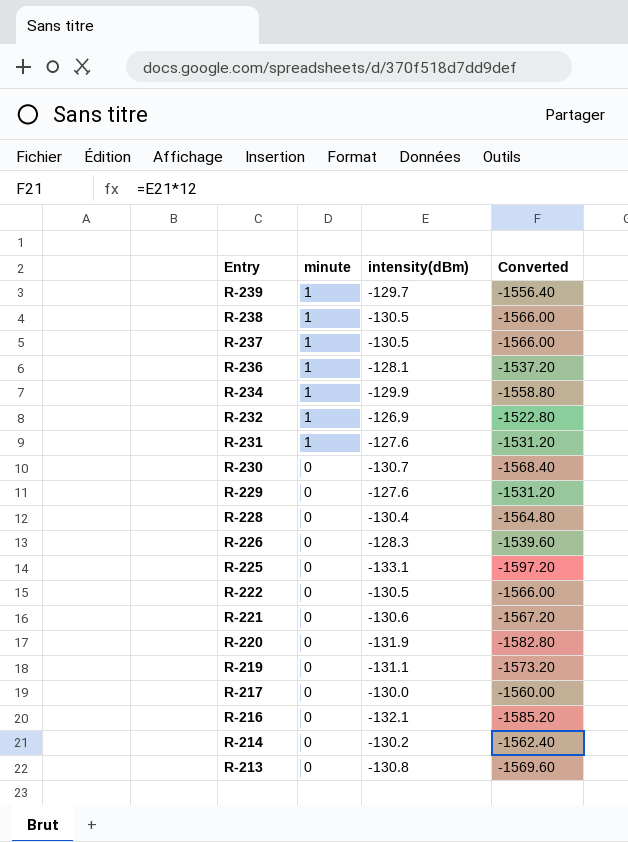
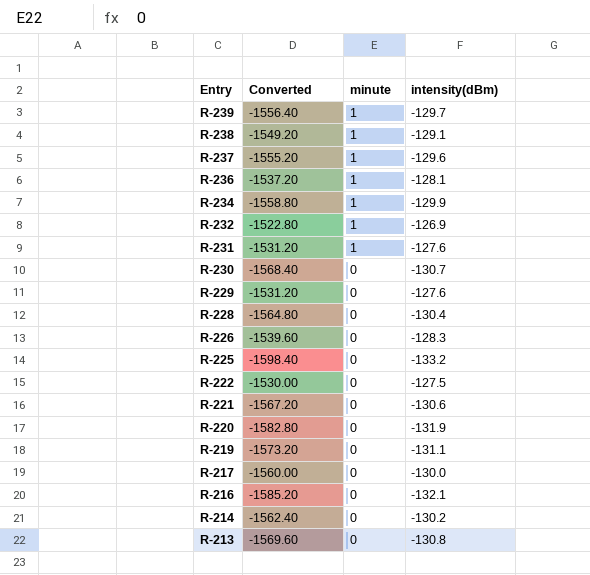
column Converted | position: 4 -> 2
R-238 | Converted: -1566.00 -> -1549.20
R-238 | intensity(dBm): -130.5 -> -129.1
R-237 | Converted: -1566.00 -> -1555.20
R-237 | intensity(dBm): -130.5 -> -129.6
R-225 | Converted: -1597.20 -> -1598.40
R-225 | intensity(dBm): -133.1 -> -133.2
R-222 | Converted: -1566.00 -> -1530.00
R-222 | intensity(dBm): -130.5 -> -127.5

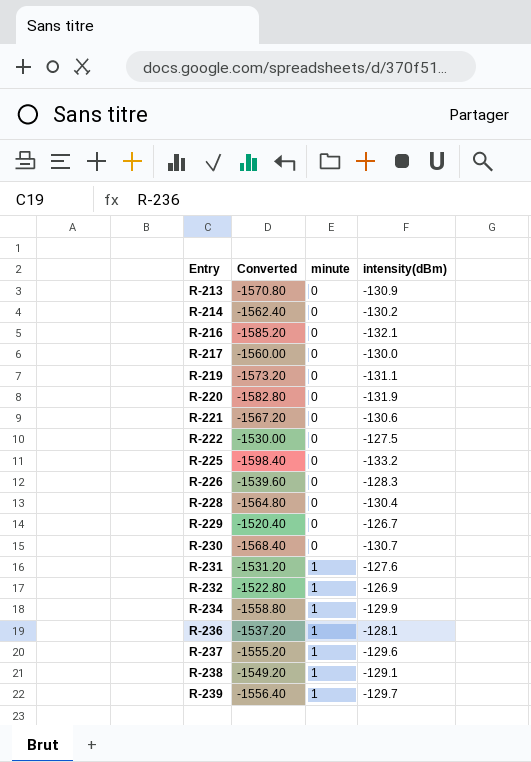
row order: Entry descending -> Entry ascending
R-213 | Converted: -1569.60 -> -1570.80
R-213 | intensity(dBm): -130.8 -> -130.9
R-229 | Converted: -1531.20 -> -1520.40
R-229 | intensity(dBm): -127.6 -> -126.7

